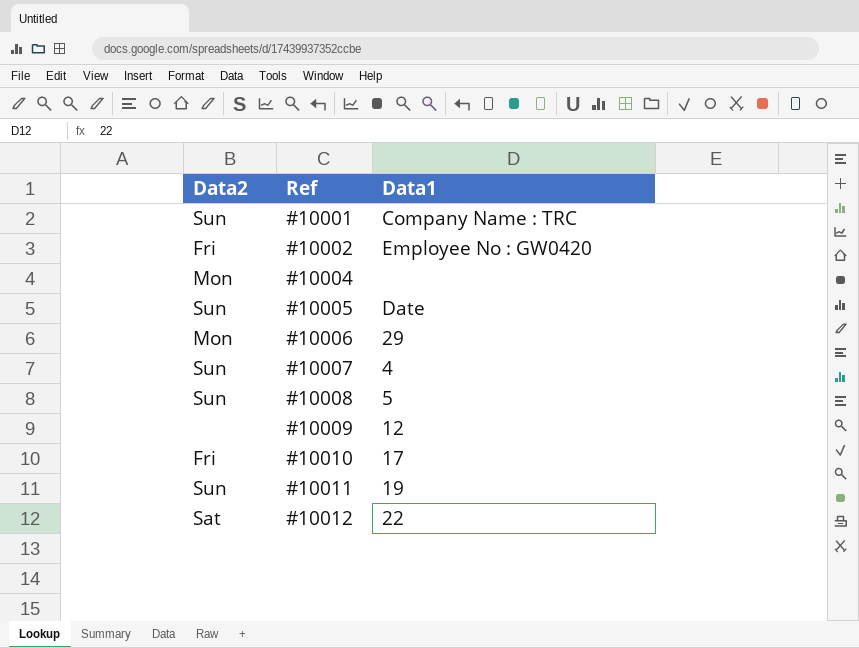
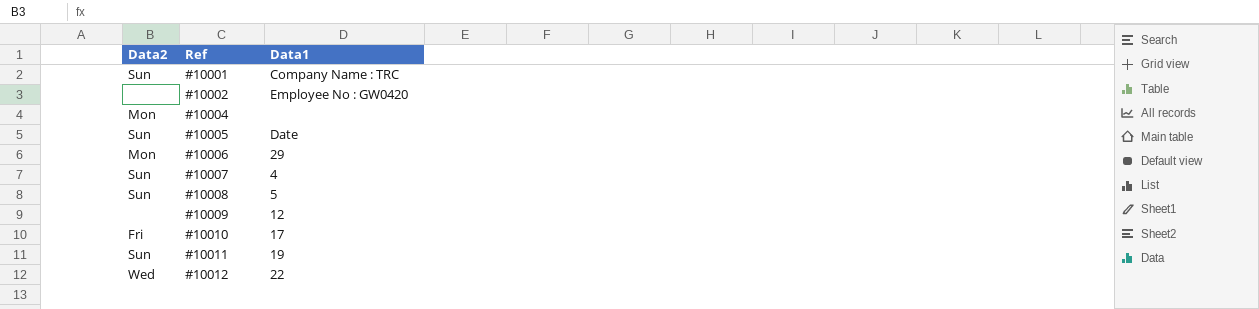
#10002 | Data2: Fri -> none
#10012 | Data2: Sat -> Wed

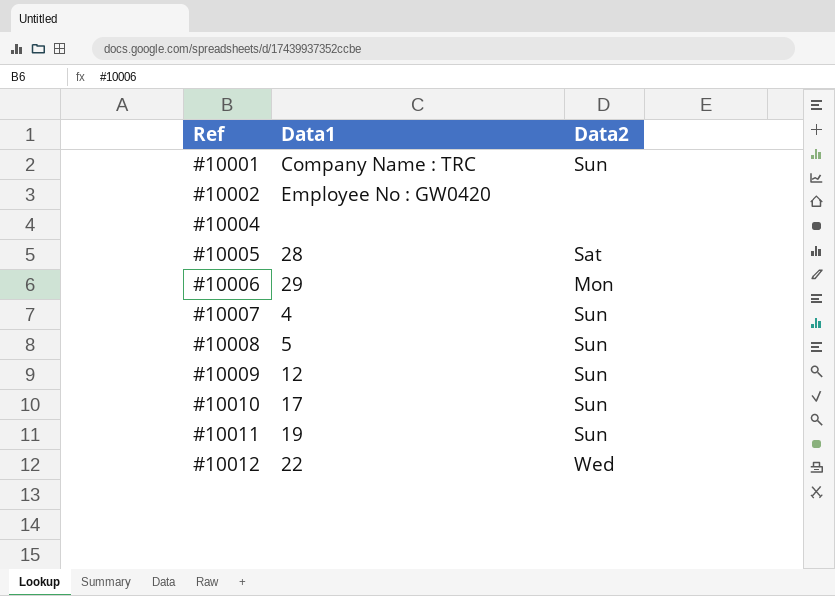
column Data2 | position: 1 -> 3
#10004 | Data2: Mon -> none
#10005 | Data1: Date -> 28
#10005 | Data2: Sun -> Sat
#10009 | Data2: none -> Sun
#10010 | Data2: Fri -> Sun

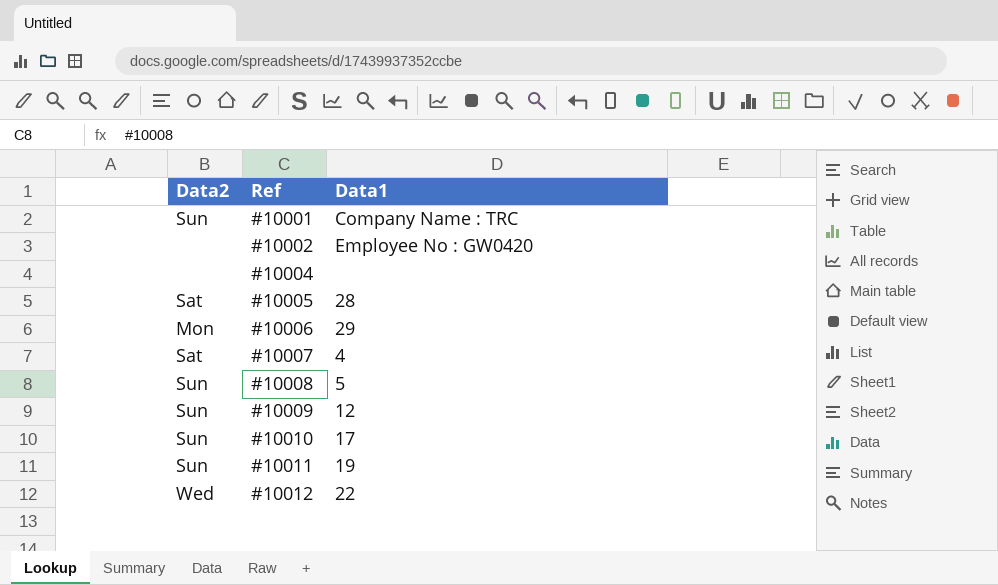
column Data2 | position: 3 -> 1
#10007 | Data2: Sun -> Sat

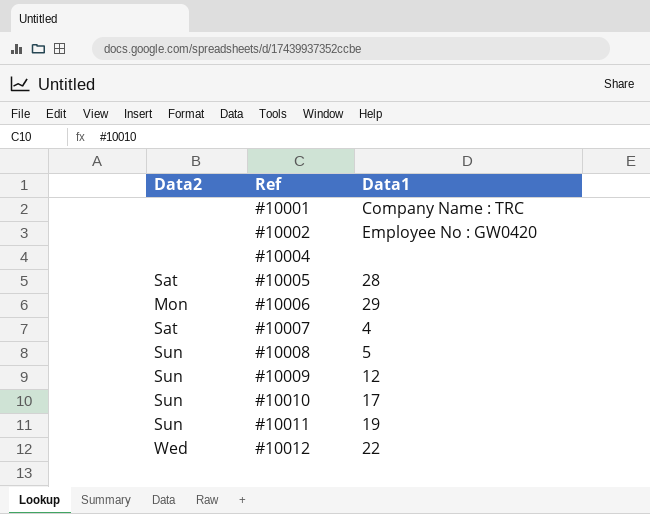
#10001 | Data2: Sun -> none

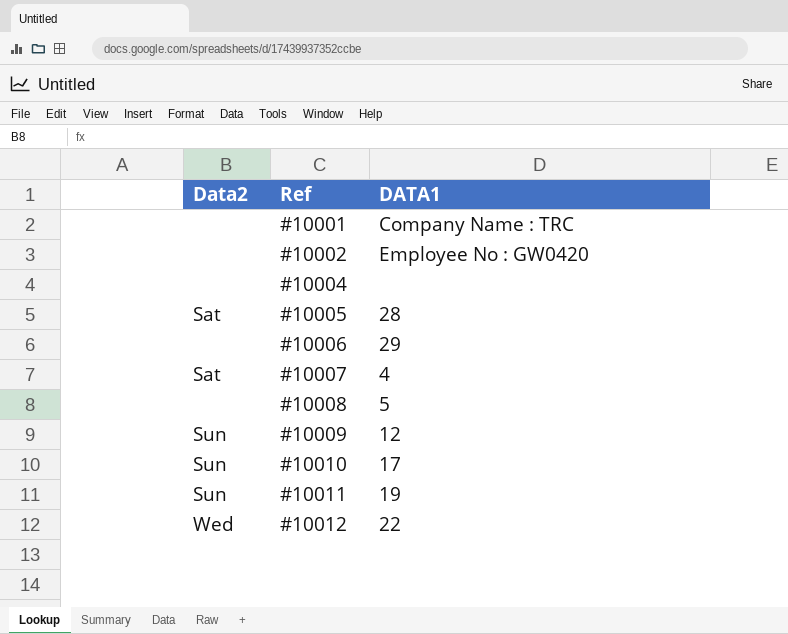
column name: Data1 -> DATA1
#10006 | Data2: Mon -> none
#10008 | Data2: Sun -> none

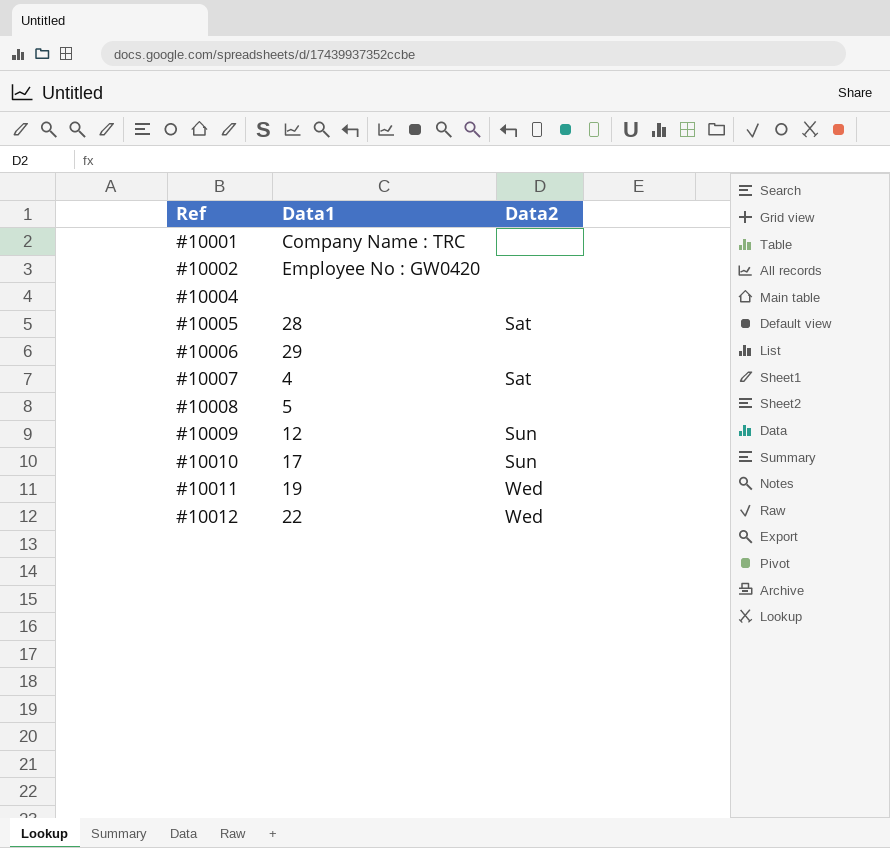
column name: DATA1 -> Data1
column Data2 | position: 1 -> 3
#10011 | Data2: Sun -> Wed

